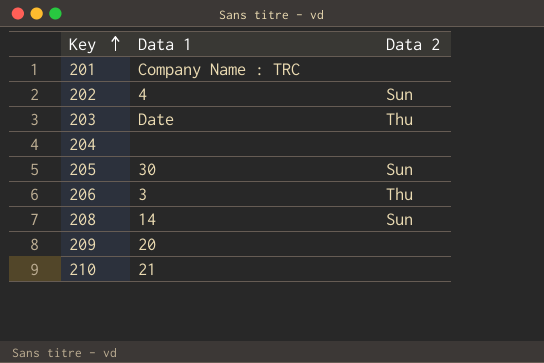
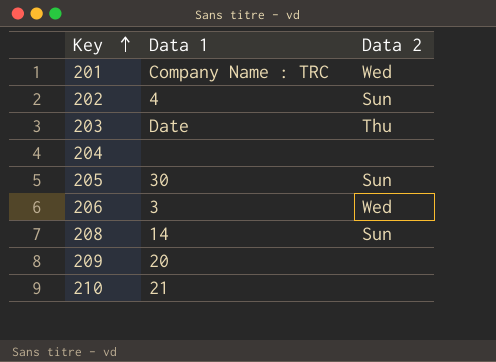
201 | Data 2: none -> Wed
206 | Data 2: Thu -> Wed

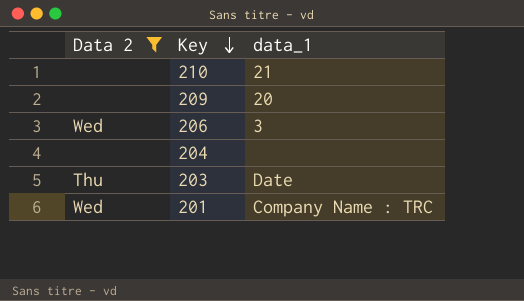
filter: none -> Data 2 != Sun
row order: Key ascending -> Key descending
column Data 2 | position: 3 -> 1
column name: Data 1 -> data_1

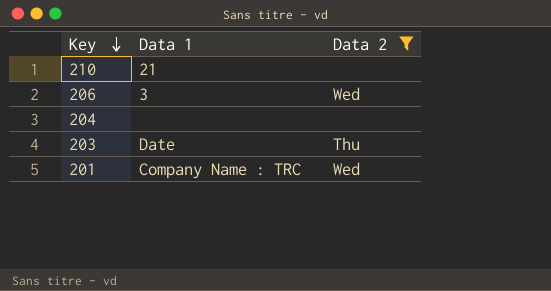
column name: data_1 -> Data 1
column Data 2 | position: 1 -> 3
row 209: none | 20 -> none

